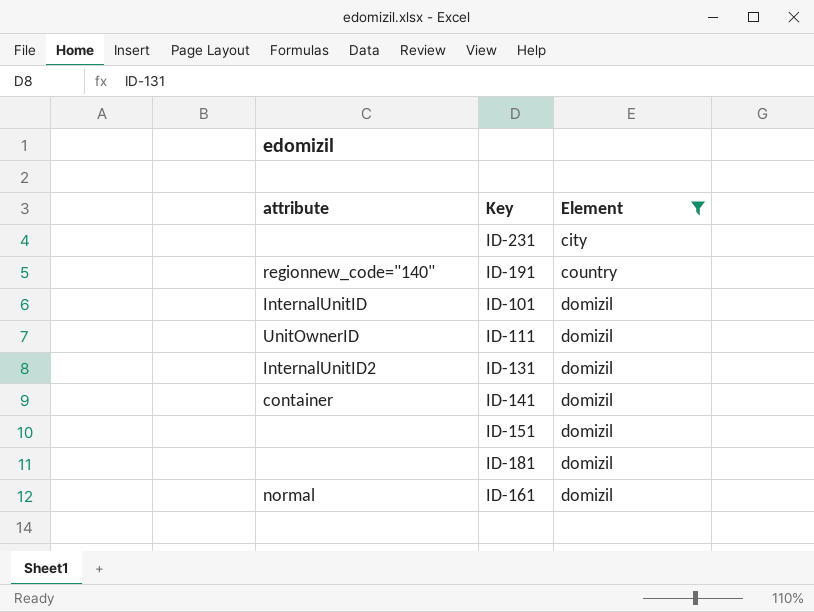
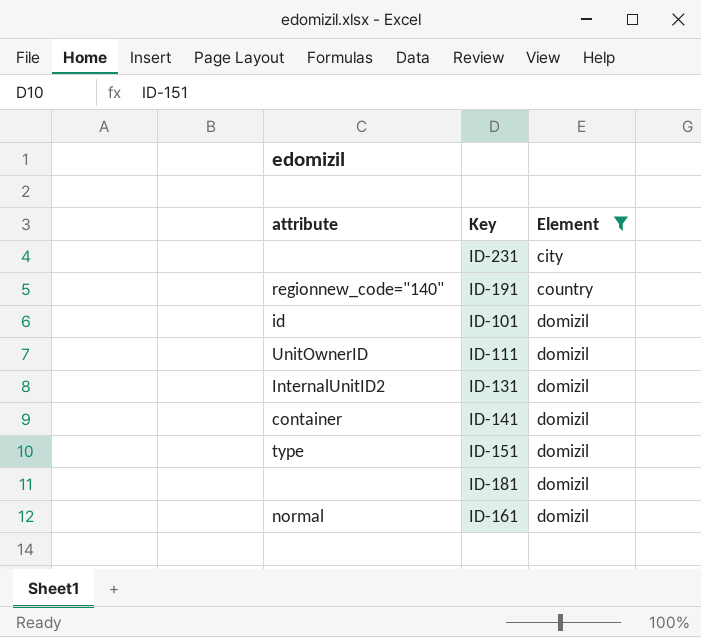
ID-101 | attribute: InternalUnitID -> id
ID-151 | attribute: none -> type

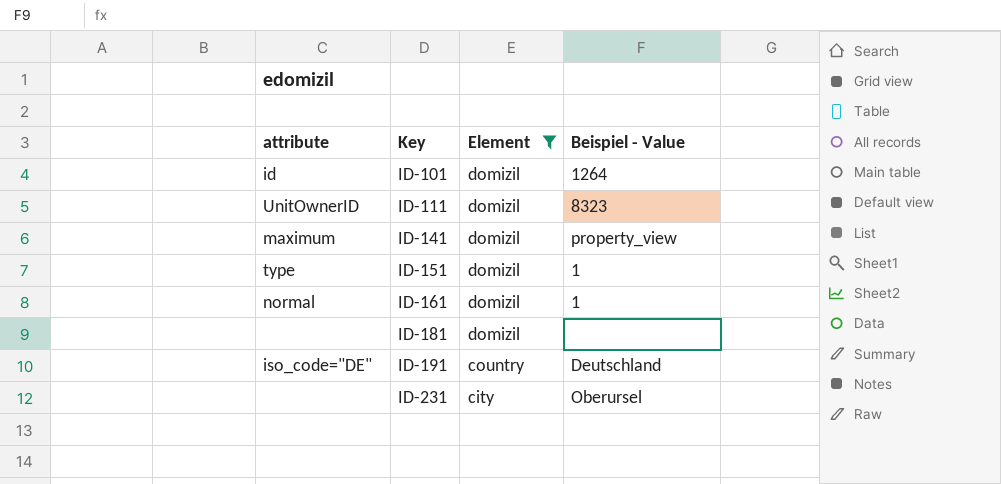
row order: Element ascending -> Key ascending
column Beispiel - Value | position: none -> 4
row ID-131: InternalUnitID2 | domizil -> none
ID-141 | attribute: container -> maximum
ID-191 | attribute: regionnew_code="140" -> iso_code="DE"

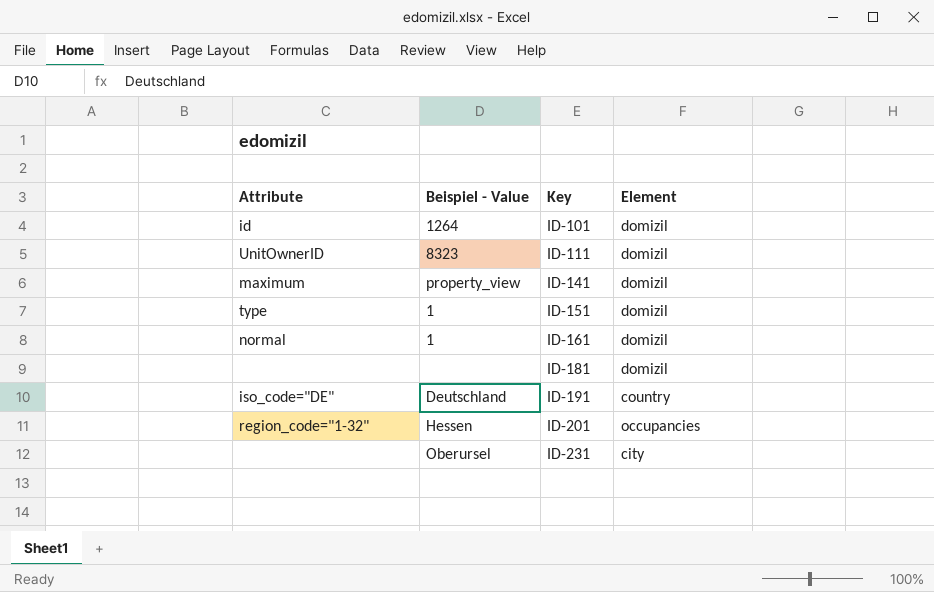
filter: Element != occupancies -> none
column name: attribute -> Attribute
column Beispiel - Value | position: 4 -> 2

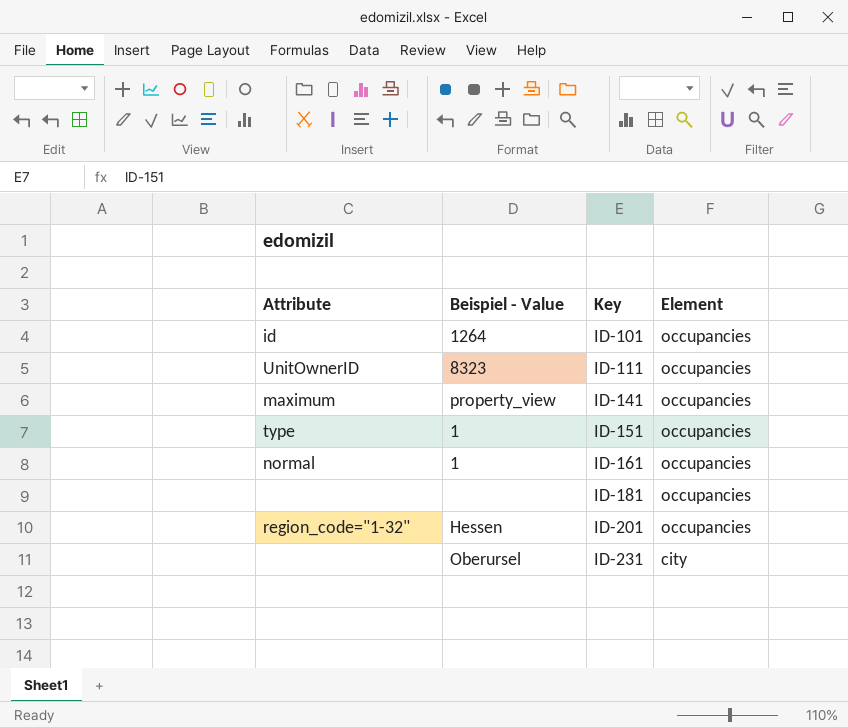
row ID-191: iso_code="DE" | Deutschland | country -> none
ID-101 | Element: domizil -> occupancies
ID-111 | Element: domizil -> occupancies
ID-141 | Element: domizil -> occupancies
ID-151 | Element: domizil -> occupancies
ID-161 | Element: domizil -> occupancies
ID-181 | Element: domizil -> occupancies

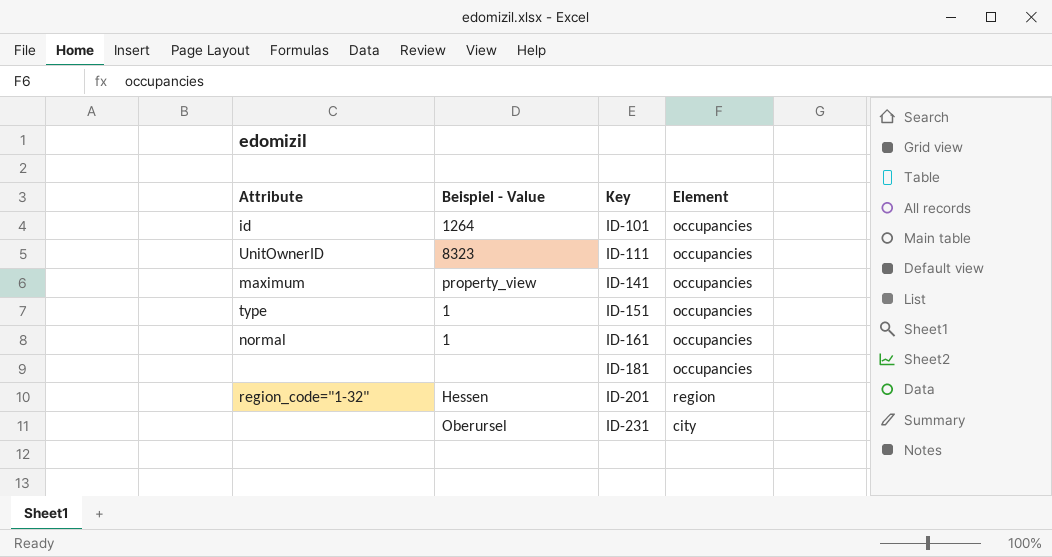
ID-201 | Element: occupancies -> region

